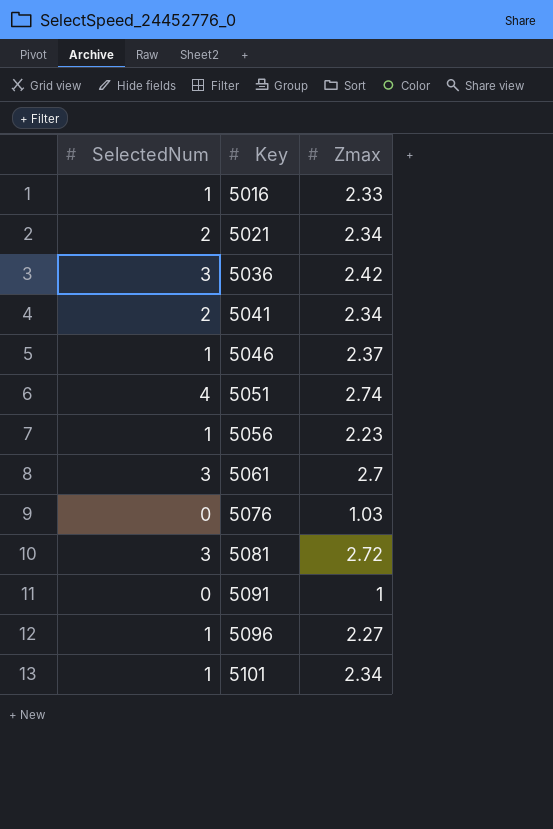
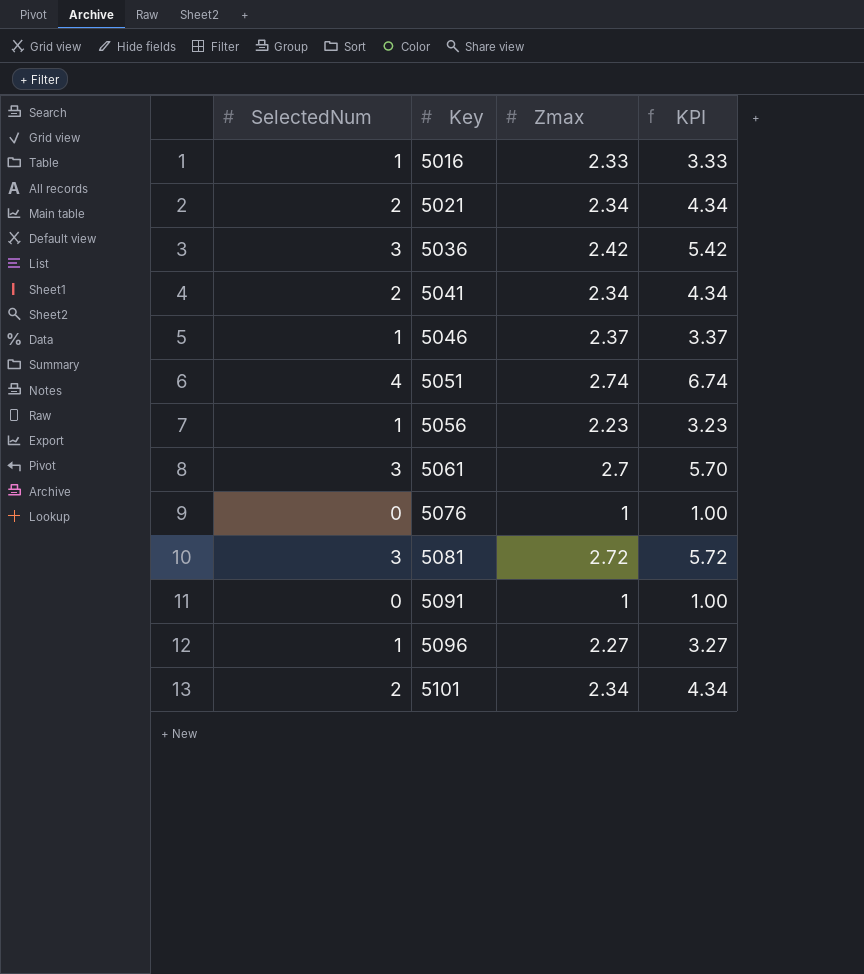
column KPI | formula: none -> [SelectedNum] + [Zmax]
5076 | Zmax: 1.03 -> 1
5101 | SelectedNum: 1 -> 2

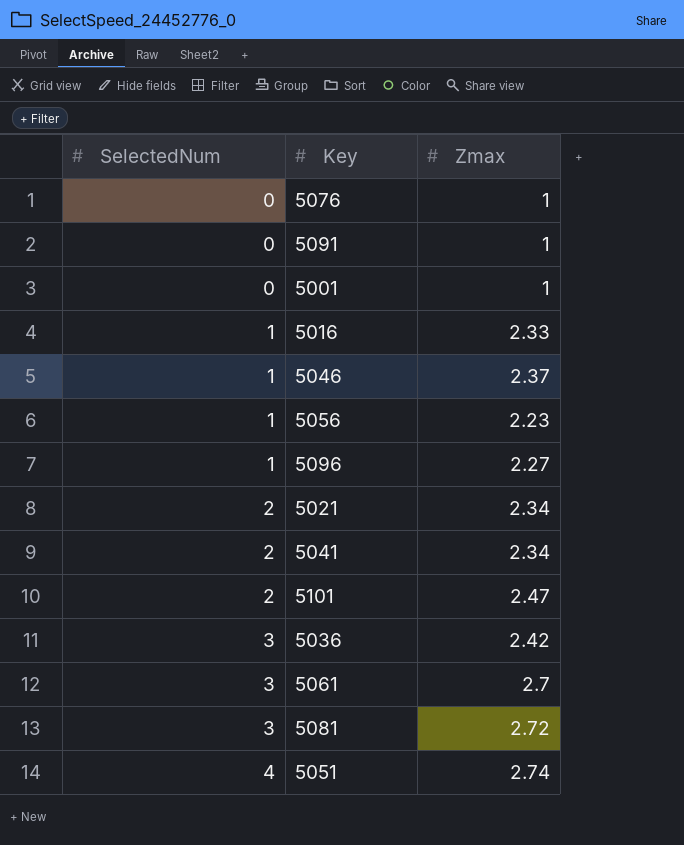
row order: Key ascending -> SelectedNum ascending
column KPI | formula: [SelectedNum] + [Zmax] -> none
row 5001: none -> 0 | 1
5101 | Zmax: 2.34 -> 2.47

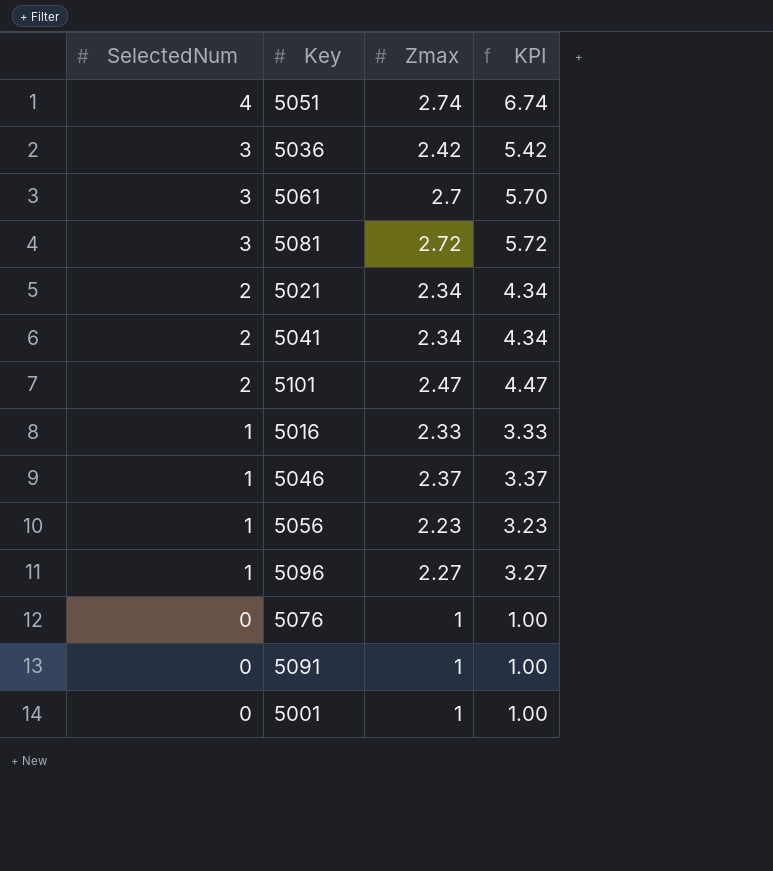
row order: SelectedNum ascending -> SelectedNum descending
column KPI | formula: none -> [SelectedNum] + [Zmax]

